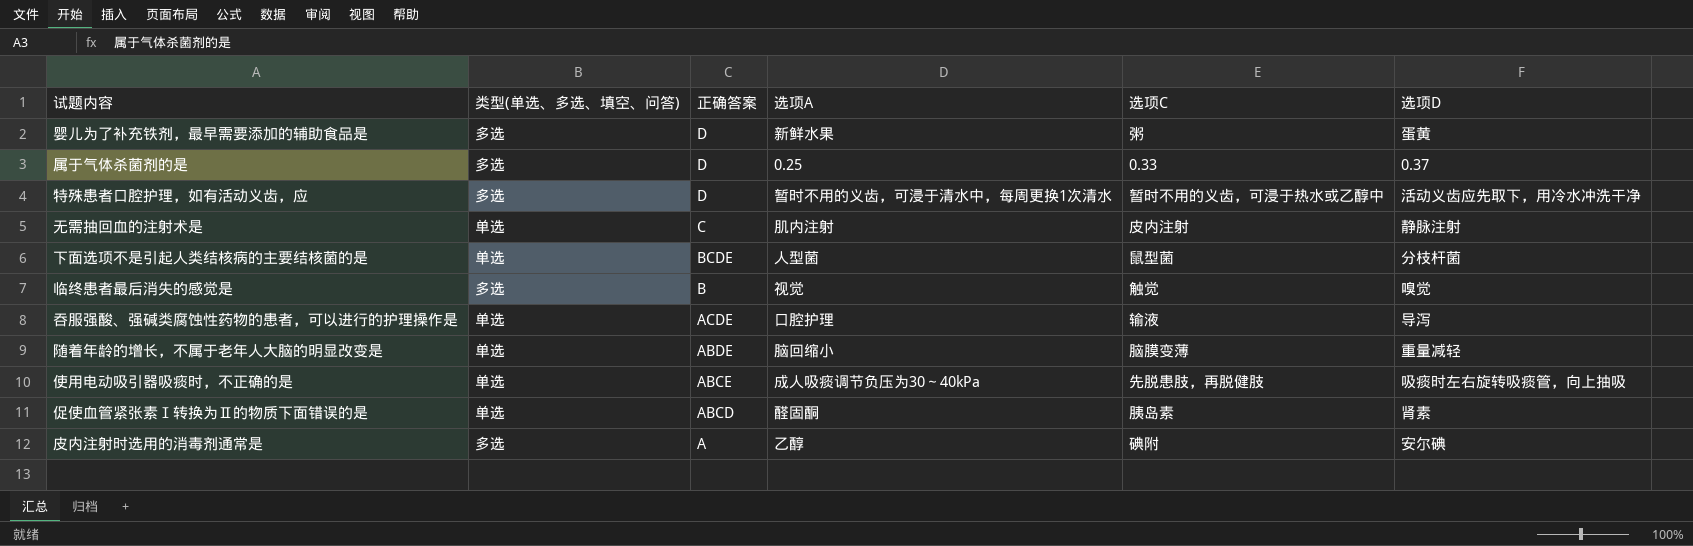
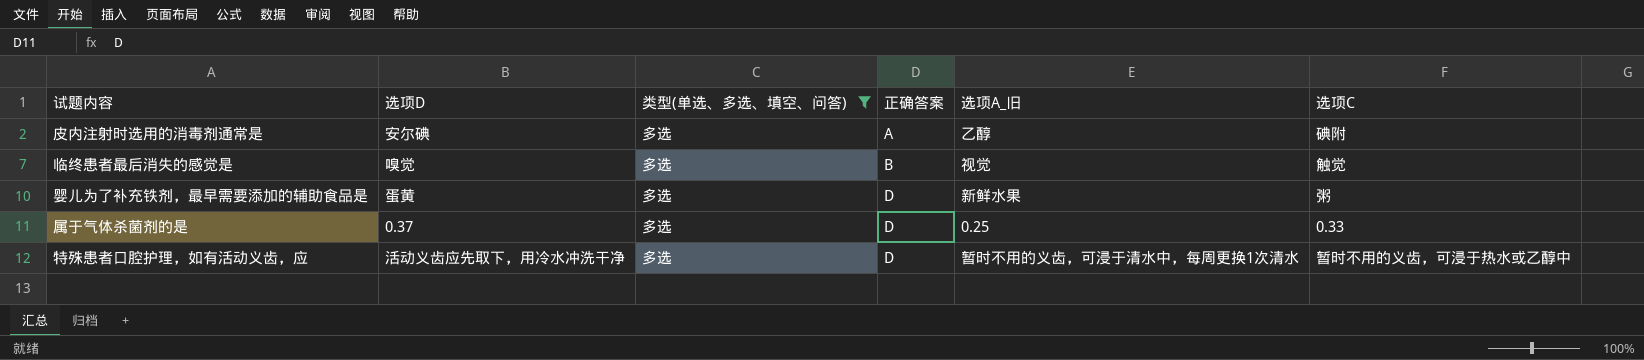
filter: none -> 类型(单选、多选、填空、问答) = 多选
row order: 正确答案 descending -> 正确答案 ascending
column 选项D | position: 6 -> 2
column name: 选项A -> 选项A_旧

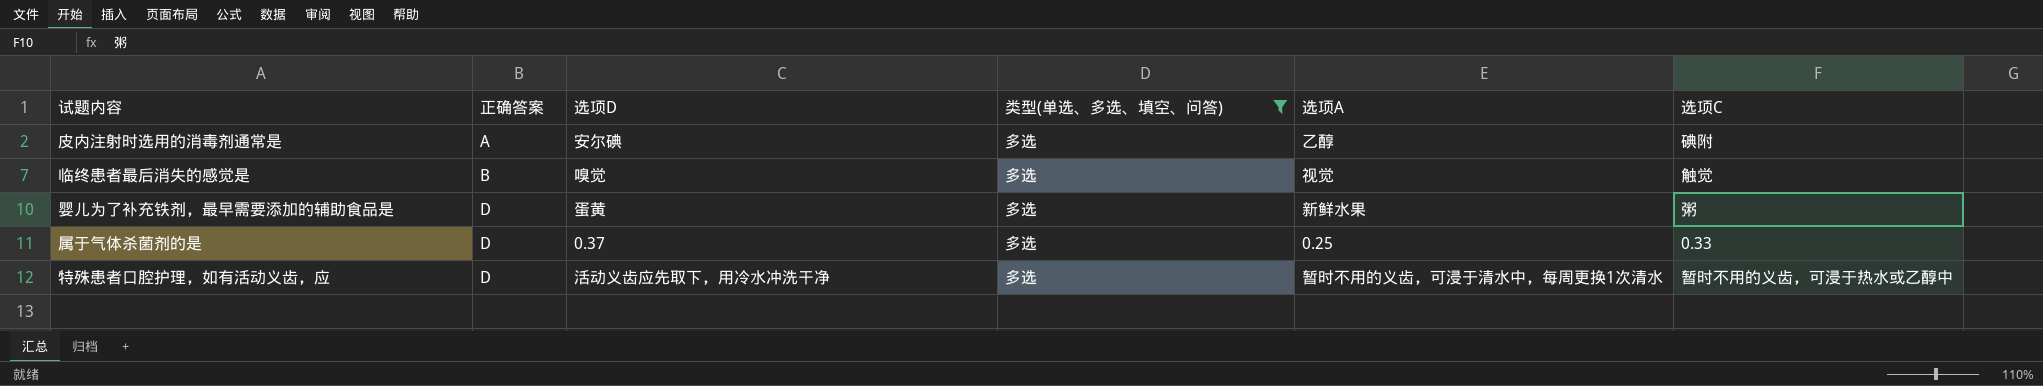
column 正确答案 | position: 4 -> 2
column name: 选项A_旧 -> 选项A

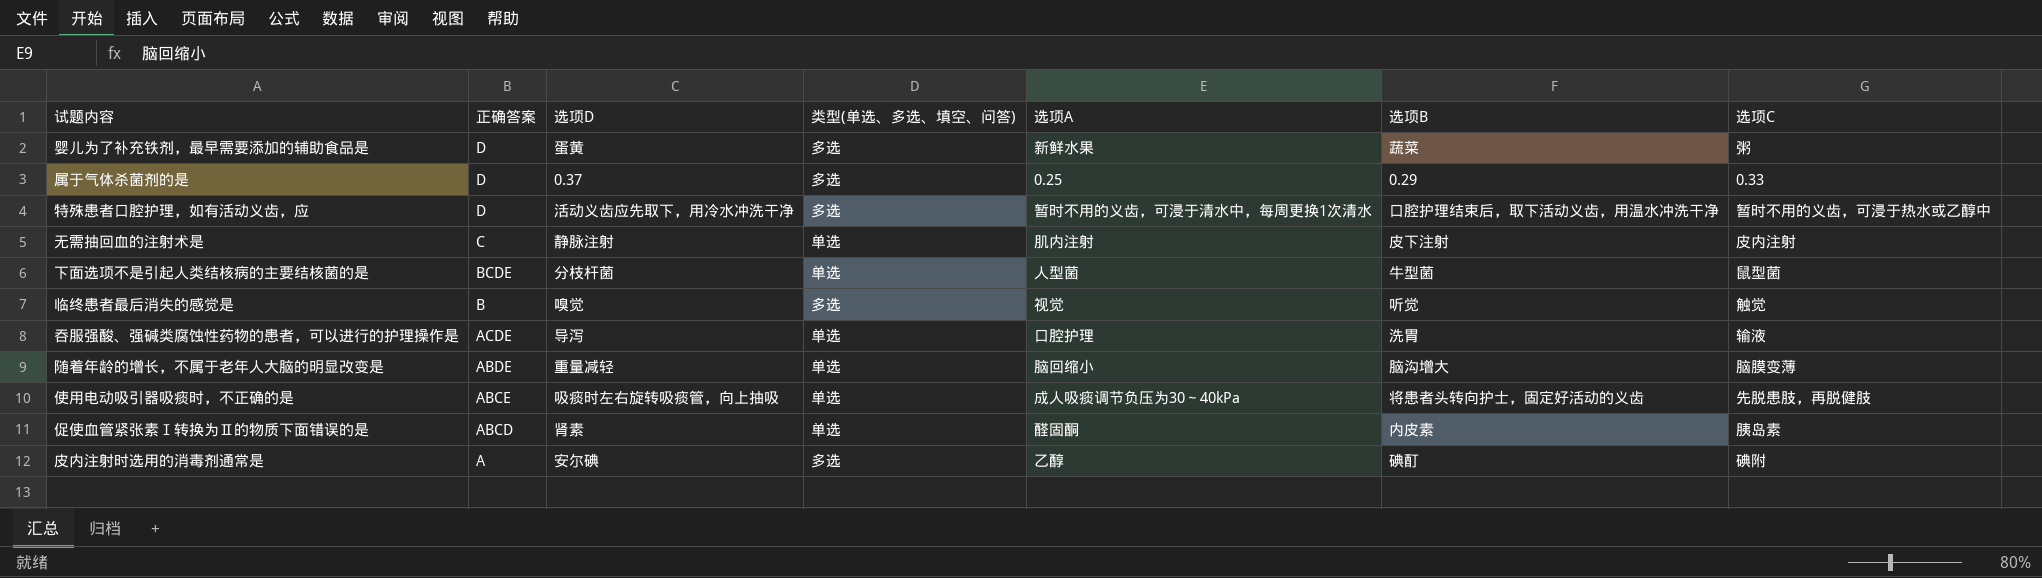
filter: 类型(单选、多选、填空、问答) = 多选 -> none
row order: 正确答案 ascending -> 正确答案 descending
column 选项B | position: none -> 6

